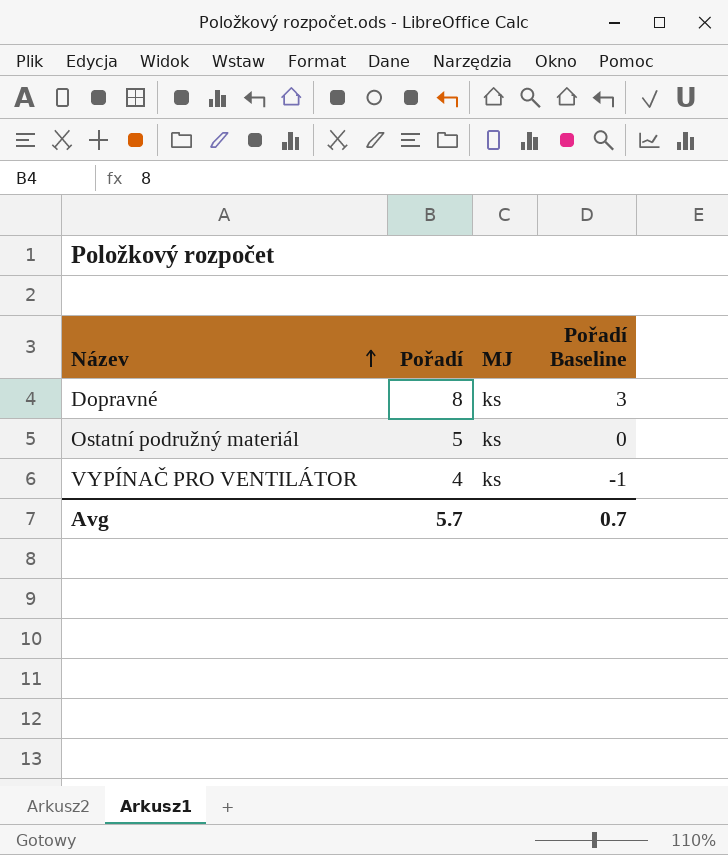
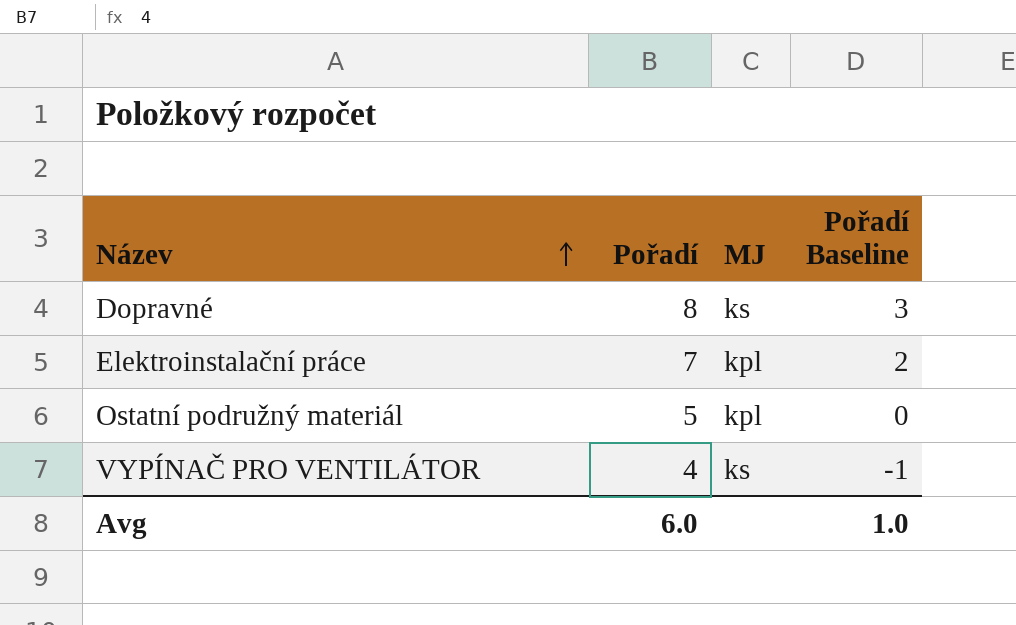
row Elektroinstalační práce: none -> 7 | kpl | 2
Ostatní podružný materiál | MJ: ks -> kpl
Avg | Pořadí: 5.7 -> 6.0
Avg | Pořadí Baseline: 0.7 -> 1.0

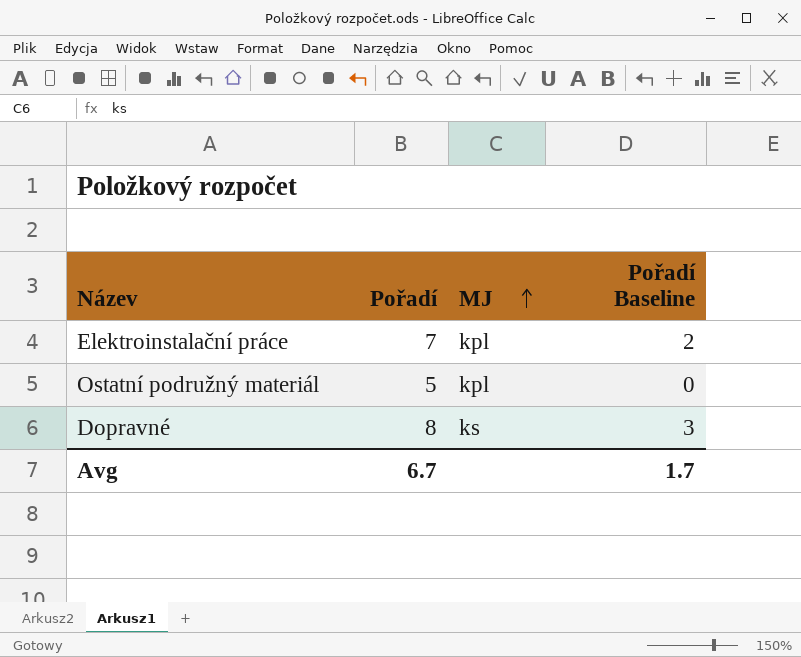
row order: Název ascending -> MJ ascending
row VYPÍNAČ PRO VENTILÁTOR: 4 | ks | -1 -> none
Avg | Pořadí: 6.0 -> 6.7
Avg | Pořadí Baseline: 1.0 -> 1.7

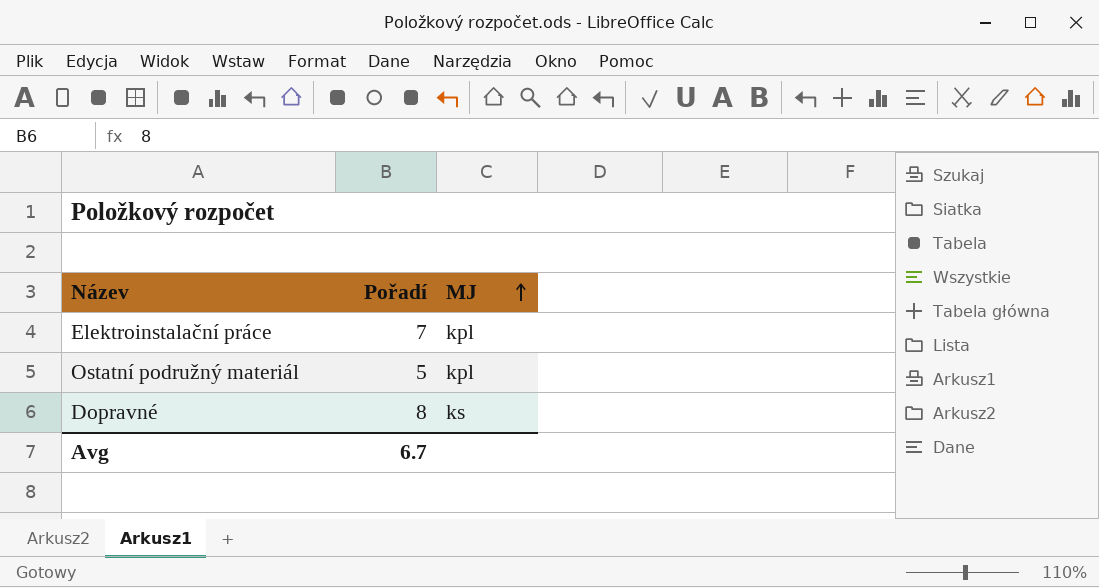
column Pořadí Baseline | formula: [Pořadí] - 5 -> none

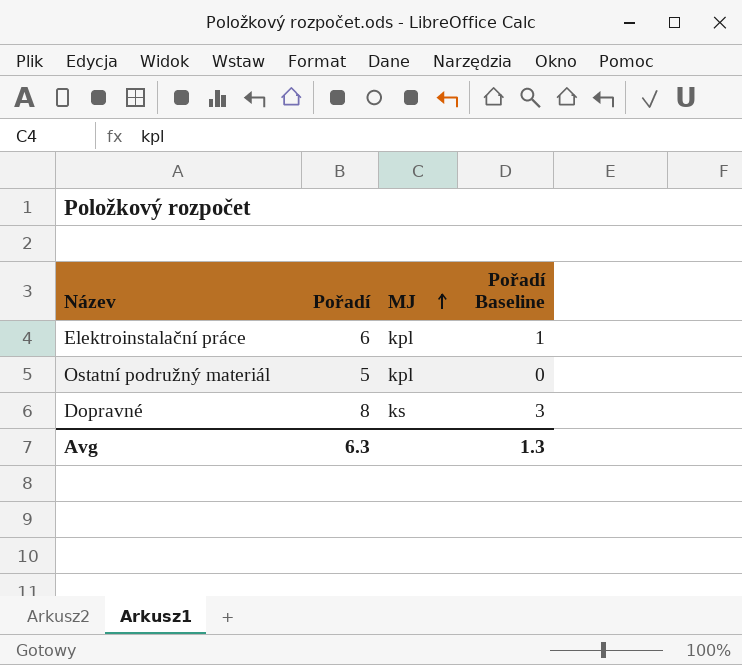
column Pořadí Baseline | formula: none -> [Pořadí] - 5
Elektroinstalační práce | Pořadí: 7 -> 6
Avg | Pořadí: 6.7 -> 6.3

